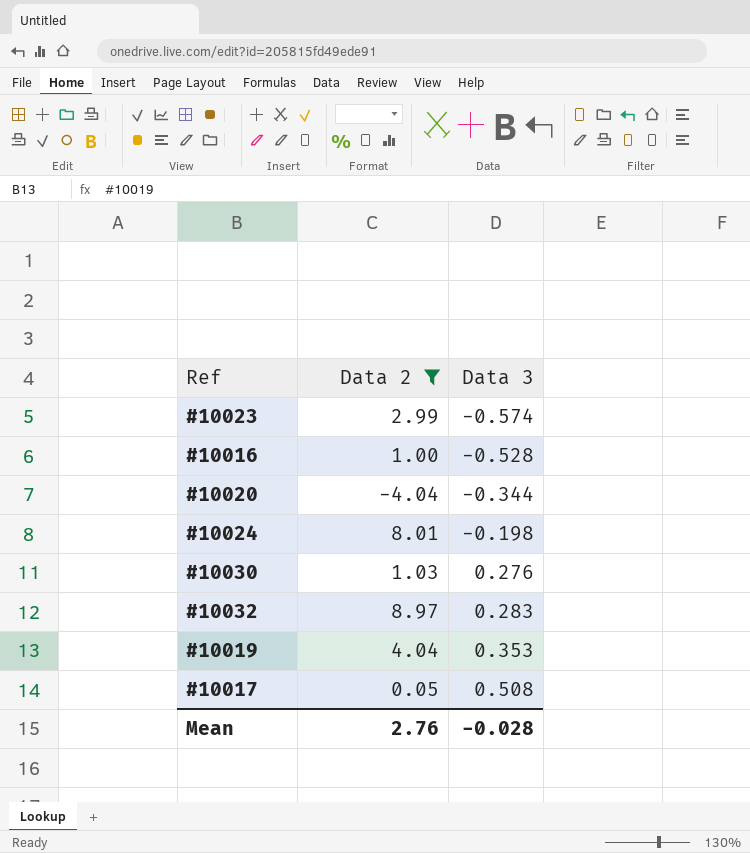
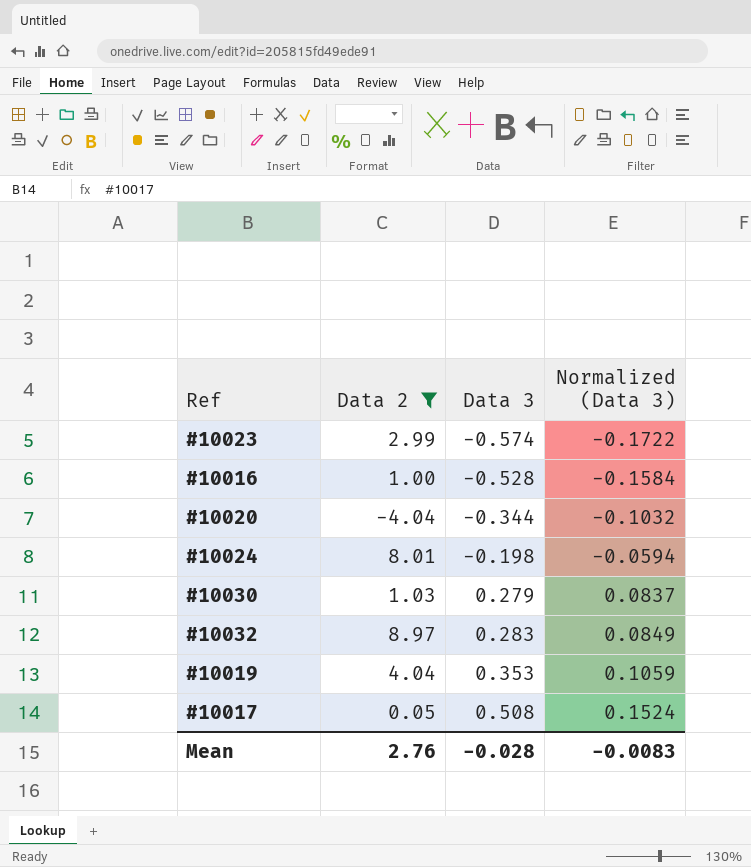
column Normalized (Data 3) | formula: none -> [Data 3] * 0.3
#10030 | Data 3: 0.276 -> 0.279

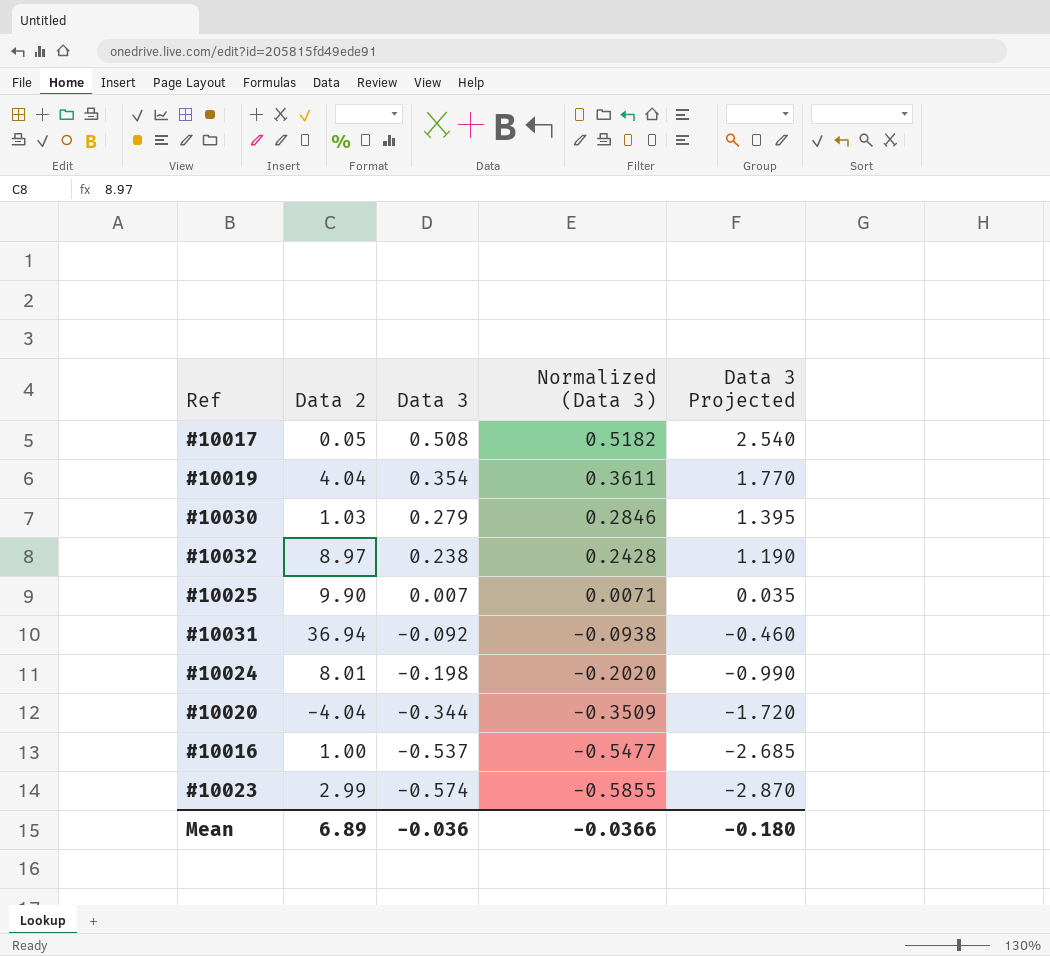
filter: Data 2 <= 8.97 -> none
row order: Data 3 ascending -> Data 3 descending
column Normalized (Data 3) | formula: [Data 3] * 0.3 -> [Data 3] * 1.02
column Data 3 Projected | formula: none -> [Data 3] * 5
#10019 | Data 3: 0.353 -> 0.354
#10032 | Data 3: 0.283 -> 0.238
#10016 | Data 3: -0.528 -> -0.537
Mean | Data 2: 2.76 -> 6.89
Mean | Data 3: -0.028 -> -0.036
Mean | Normalized (Data 3): -0.0083 -> -0.0366

